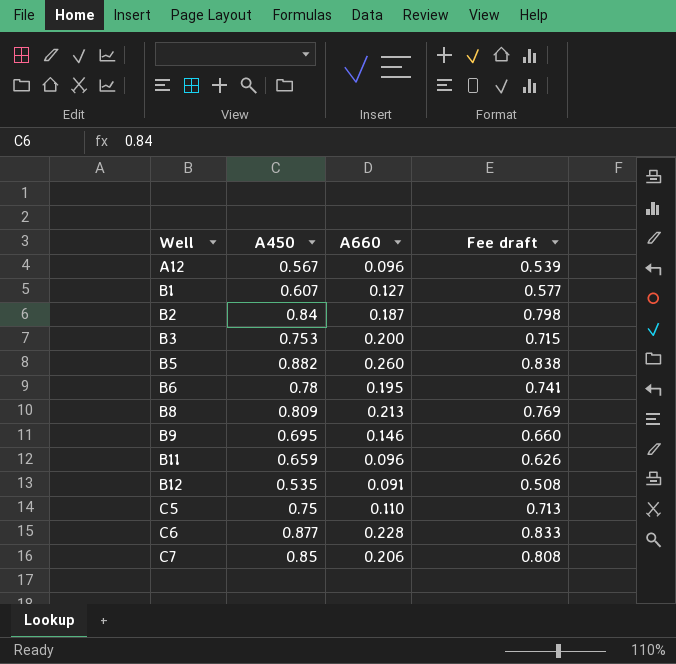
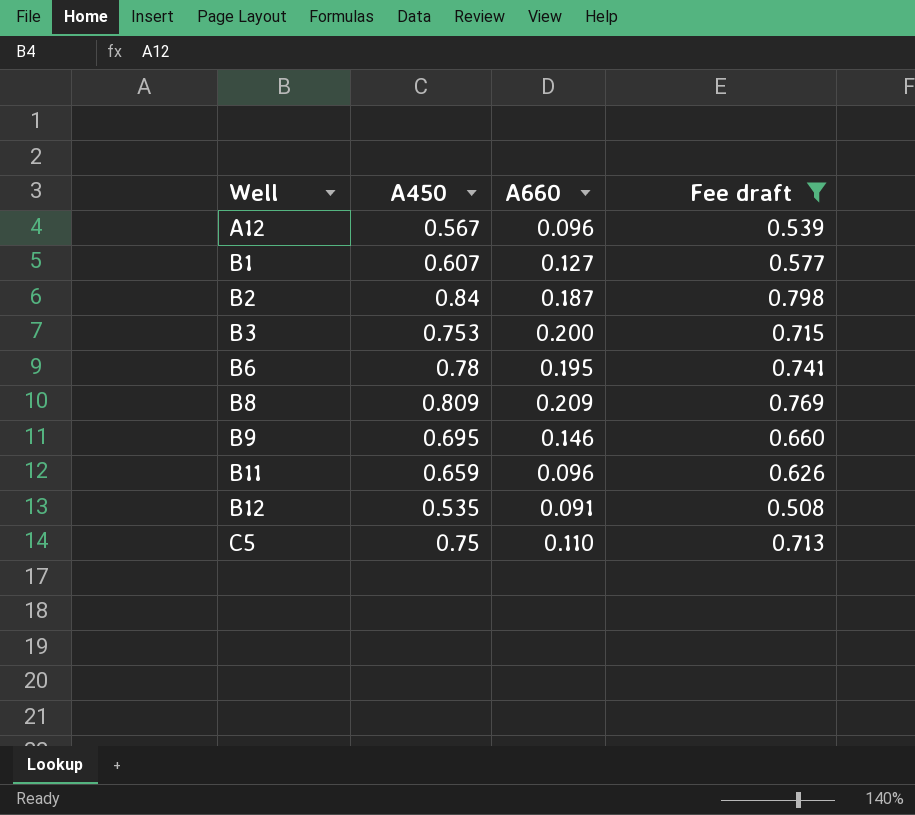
filter: none -> Fee draft <= 0.798
B8 | A660: 0.213 -> 0.209

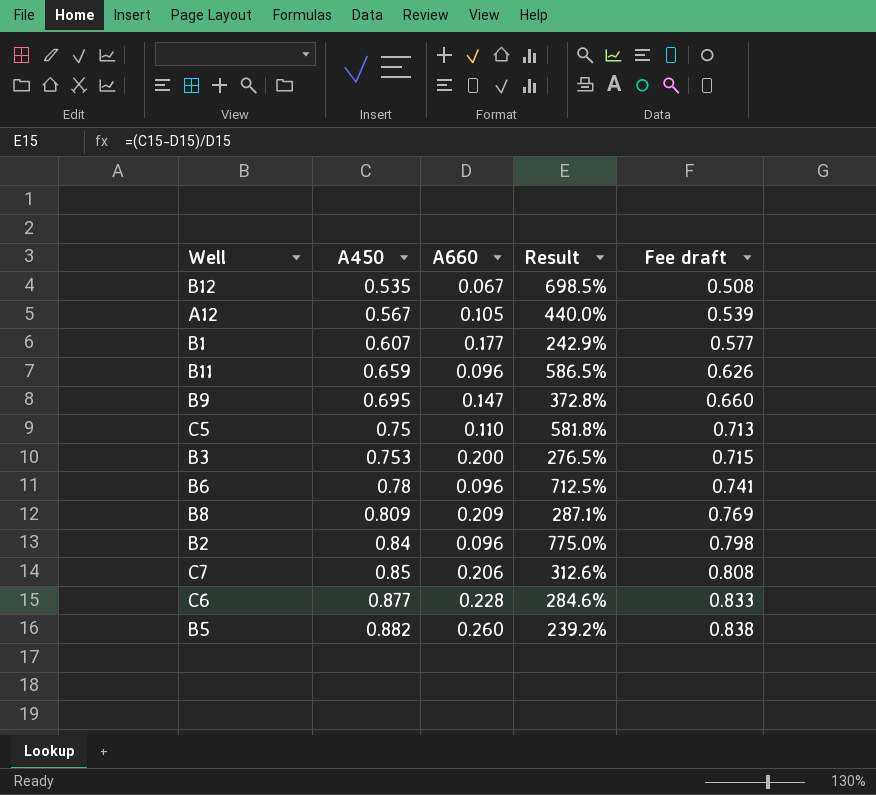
filter: Fee draft <= 0.798 -> none
row order: Well ascending -> A450 ascending
column Result | formula: none -> ([A450] - [A660]) / [A660]
B12 | A660: 0.091 -> 0.067
A12 | A660: 0.096 -> 0.105
B1 | A660: 0.127 -> 0.177
B9 | A660: 0.146 -> 0.147
B6 | A660: 0.195 -> 0.096
B2 | A660: 0.187 -> 0.096

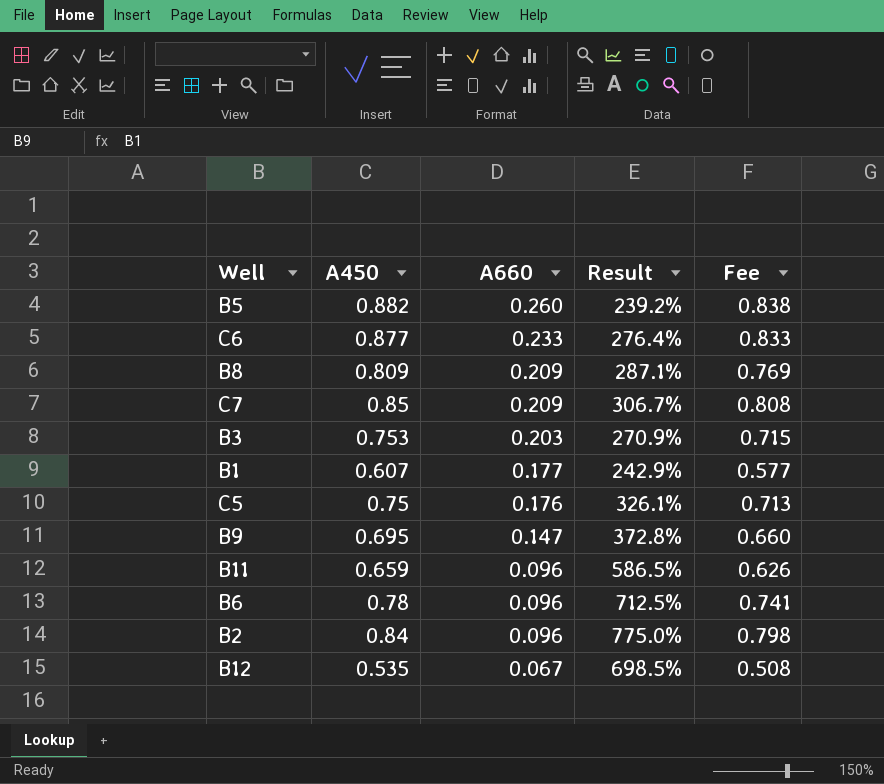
row order: A450 ascending -> A660 descending
column name: Fee draft -> Fee
row A12: 0.567 | 0.105 | 440.0% | 0.539 -> none
C6 | A660: 0.228 -> 0.233
C6 | Result: 284.6% -> 276.4%
C7 | A660: 0.206 -> 0.209
C7 | Result: 312.6% -> 306.7%
B3 | A660: 0.200 -> 0.203
B3 | Result: 276.5% -> 270.9%
C5 | A660: 0.110 -> 0.176
C5 | Result: 581.8% -> 326.1%

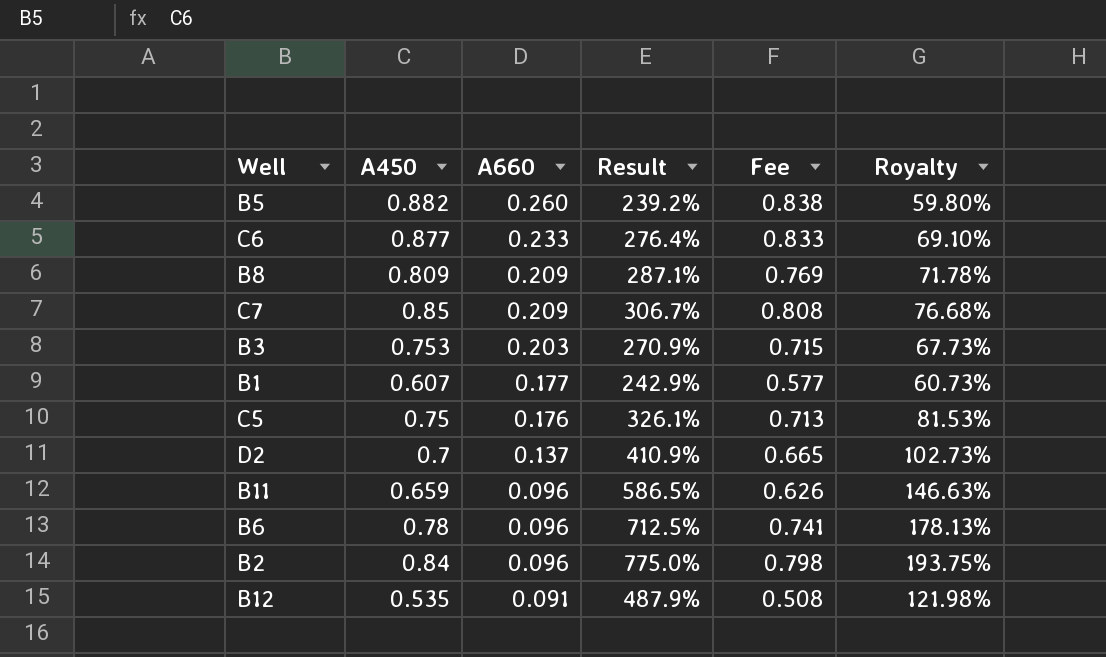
column Royalty | formula: none -> [Result] * 0.25
row B9: 0.695 | 0.147 | 372.8% | 0.660 -> none
row D2: none -> 0.7 | 0.137 | 410.9% | 0.665 | 102.73%
B12 | A660: 0.067 -> 0.091
B12 | Result: 698.5% -> 487.9%

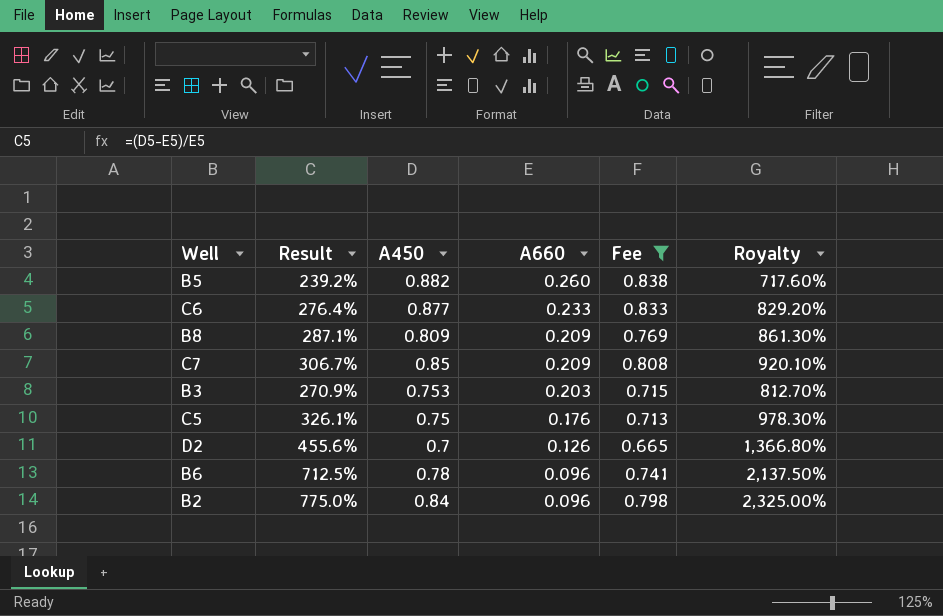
filter: none -> Fee >= 0.665
column Result | position: 4 -> 2
column Royalty | formula: [Result] * 0.25 -> [Result] * 3
D2 | Result: 410.9% -> 455.6%
D2 | A660: 0.137 -> 0.126

